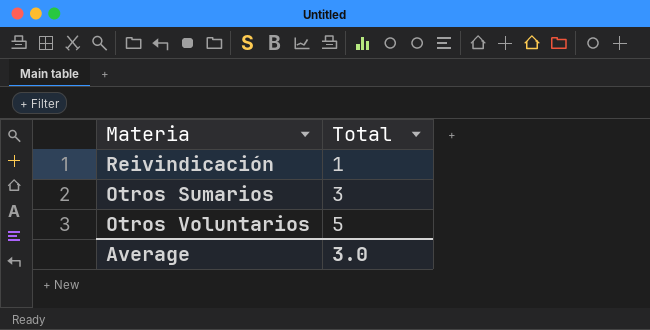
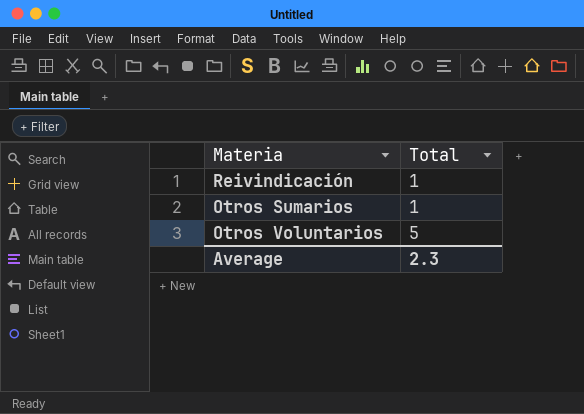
Otros Sumarios | Total: 3 -> 1
Average | Total: 3.0 -> 2.3

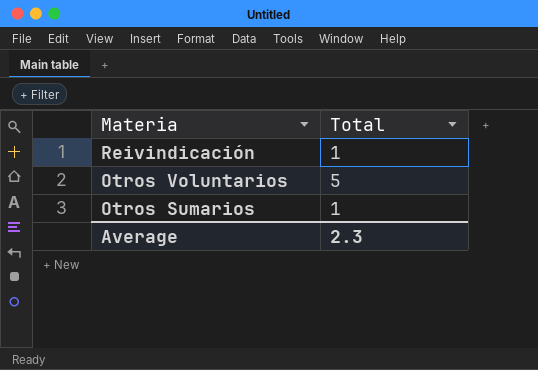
row order: Total ascending -> Materia descending

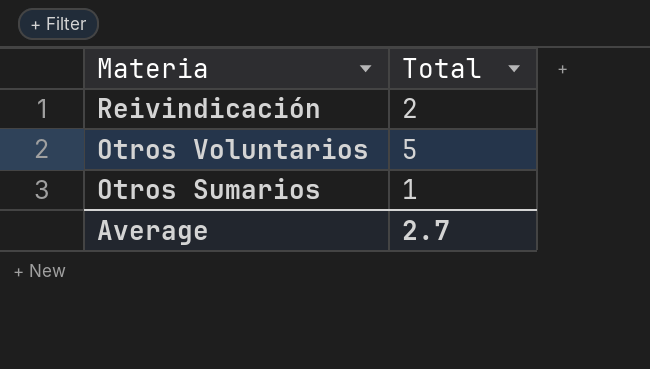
Reivindicación | Total: 1 -> 2
Average | Total: 2.3 -> 2.7

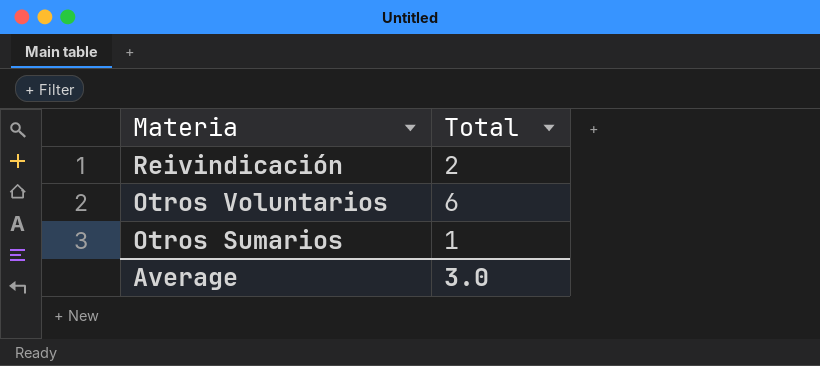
Otros Voluntarios | Total: 5 -> 6
Average | Total: 2.7 -> 3.0

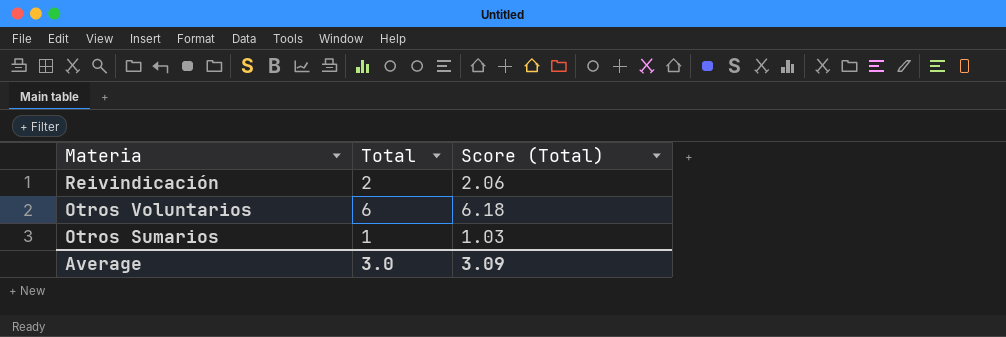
column Score (Total) | formula: none -> [Total] * 1.03

